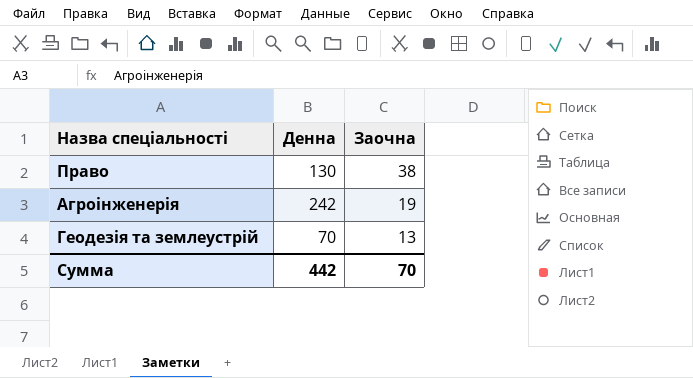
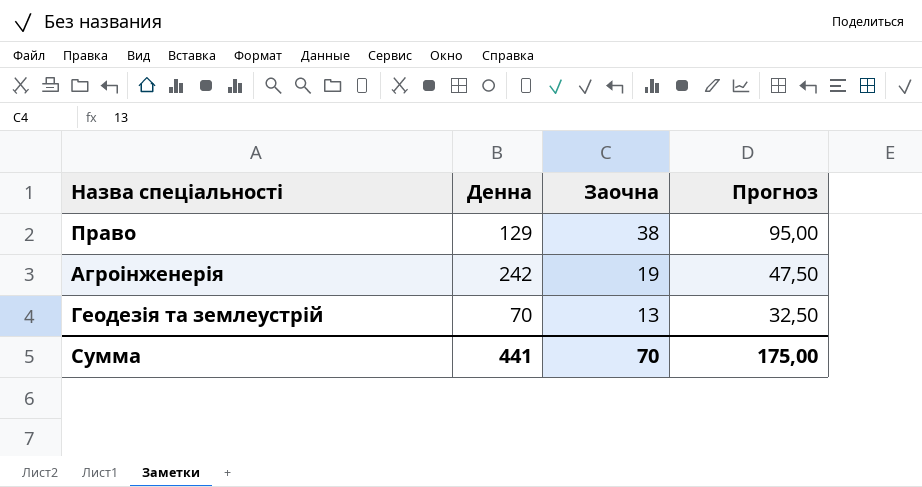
column Прогноз | formula: none -> [Заочна] * 2,5
Право | Денна: 130 -> 129
Сумма | Денна: 442 -> 441

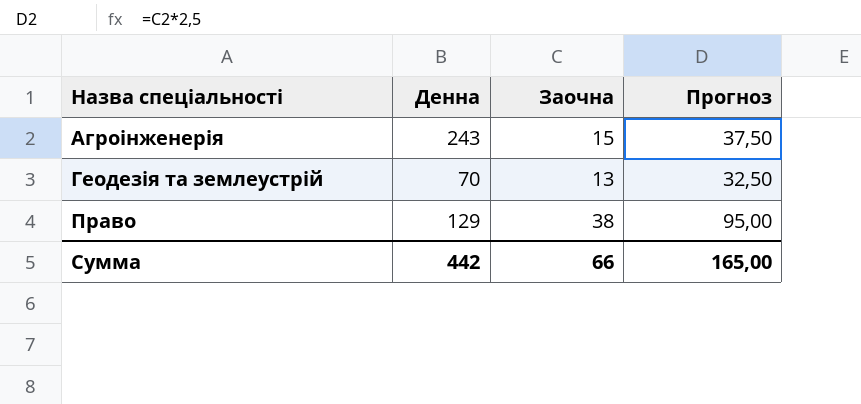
row order: Заочна descending -> Назва спеціальності ascending
Агроінженерія | Денна: 242 -> 243
Агроінженерія | Заочна: 19 -> 15
Агроінженерія | Прогноз: 47,50 -> 37,50
Сумма | Денна: 441 -> 442
Сумма | Заочна: 70 -> 66
Сумма | Прогноз: 175,00 -> 165,00

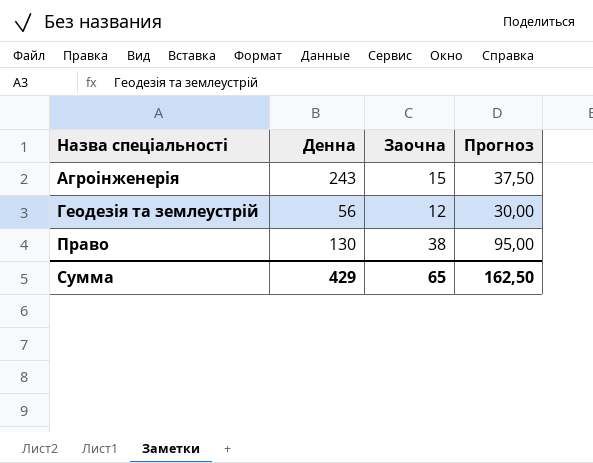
Геодезія та землеустрій | Денна: 70 -> 56
Геодезія та землеустрій | Заочна: 13 -> 12
Геодезія та землеустрій | Прогноз: 32,50 -> 30,00
Право | Денна: 129 -> 130
Сумма | Денна: 442 -> 429
Сумма | Заочна: 66 -> 65
Сумма | Прогноз: 165,00 -> 162,50

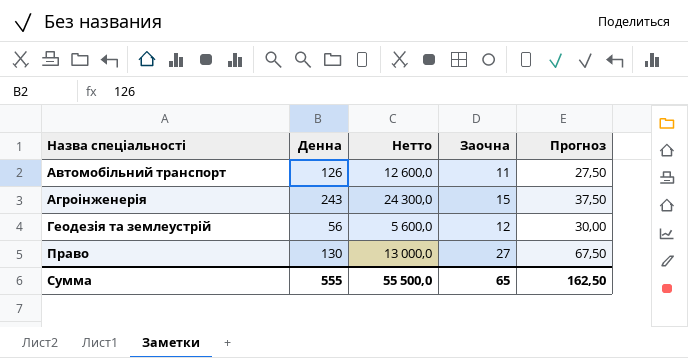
column Нетто | formula: none -> [Денна] * 100
row Автомобільний транспорт: none -> 126 | 12 600,0 | 11 | 27,50
Право | Заочна: 38 -> 27
Право | Прогноз: 95,00 -> 67,50
Сумма | Денна: 429 -> 555

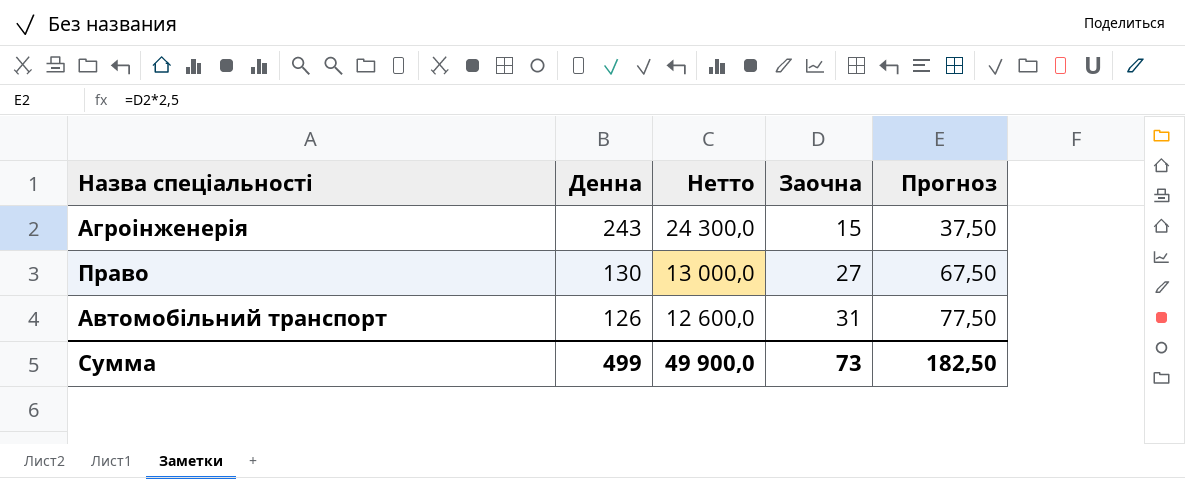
row order: Назва спеціальності ascending -> Денна descending
row Геодезія та землеустрій: 56 | 5 600,0 | 12 | 30,00 -> none
Автомобільний транспорт | Заочна: 11 -> 31
Автомобільний транспорт | Прогноз: 27,50 -> 77,50
Сумма | Денна: 555 -> 499
Сумма | Нетто: 55 500,0 -> 49 900,0
Сумма | Заочна: 65 -> 73
Сумма | Прогноз: 162,50 -> 182,50

